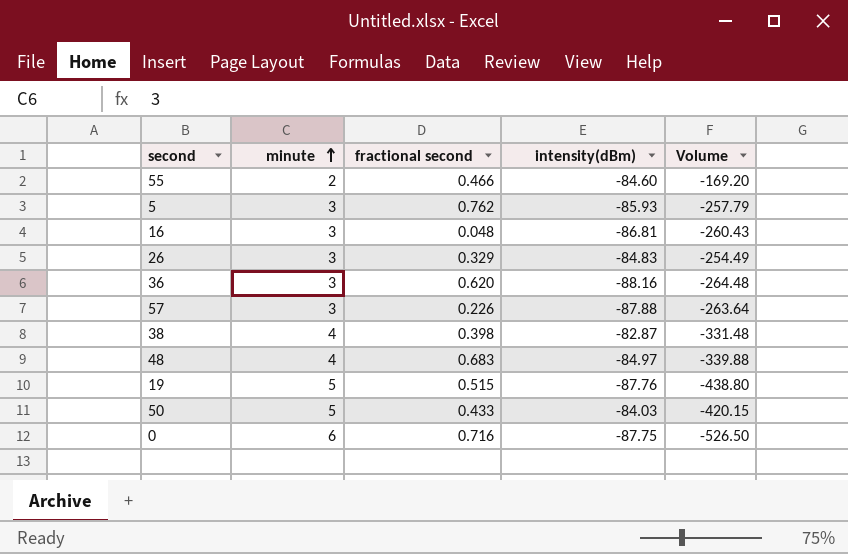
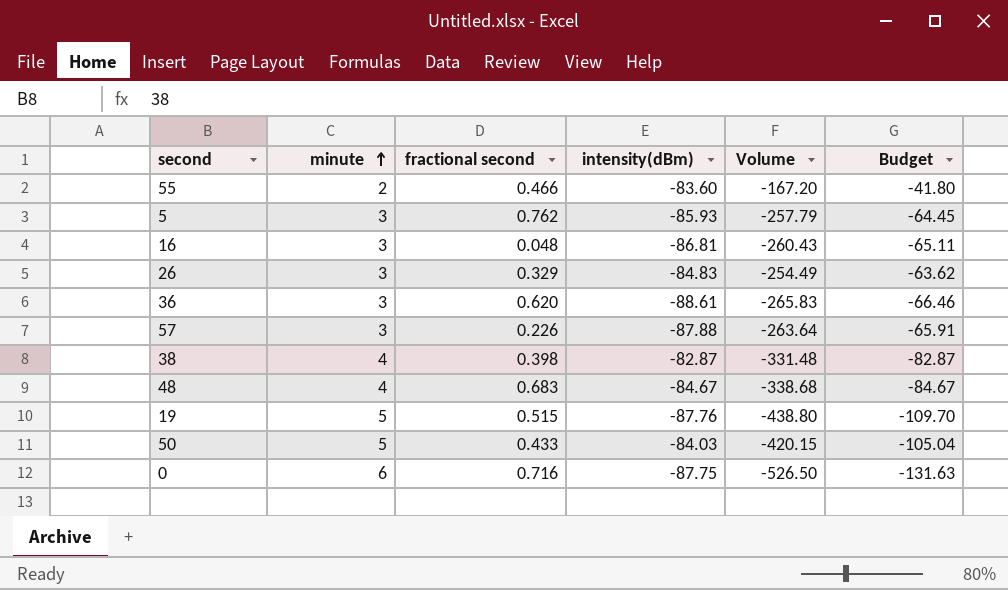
column Budget | formula: none -> [Volume] * 0.25
55 | intensity(dBm): -84.60 -> -83.60
55 | Volume: -169.20 -> -167.20
36 | intensity(dBm): -88.16 -> -88.61
36 | Volume: -264.48 -> -265.83
48 | intensity(dBm): -84.97 -> -84.67
48 | Volume: -339.88 -> -338.68

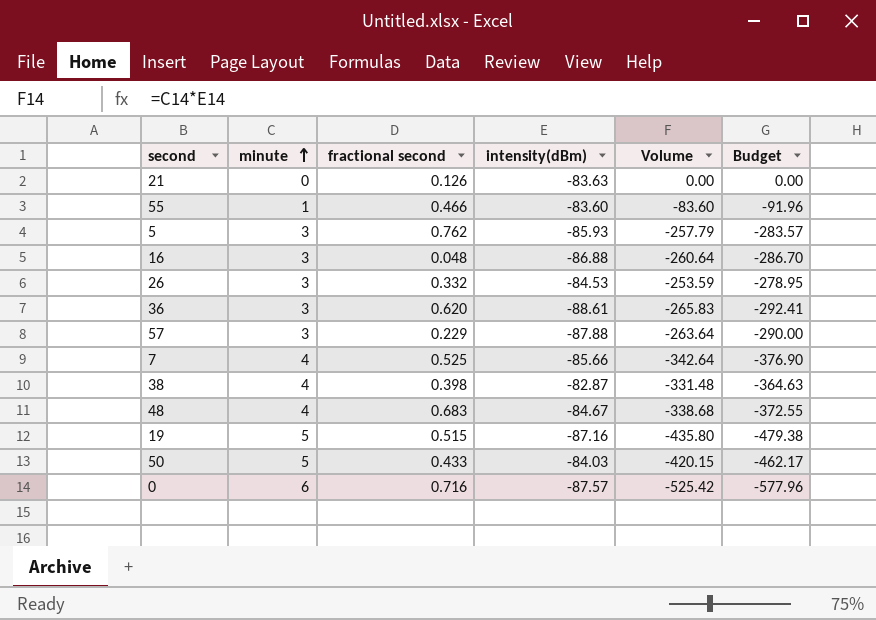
column Budget | formula: [Volume] * 0.25 -> [Volume] * 1.1
row 21: none -> 0 | 0.126 | -83.63 | 0.00 | 0.00
55 | minute: 2 -> 1
55 | Volume: -167.20 -> -83.60
16 | intensity(dBm): -86.81 -> -86.88
16 | Volume: -260.43 -> -260.64
26 | fractional second: 0.329 -> 0.332
26 | intensity(dBm): -84.83 -> -84.53
26 | Volume: -254.49 -> -253.59
57 | fractional second: 0.226 -> 0.229
row 7: none -> 4 | 0.525 | -85.66 | -342.64 | -376.90
19 | intensity(dBm): -87.76 -> -87.16
19 | Volume: -438.80 -> -435.80
0 | intensity(dBm): -87.75 -> -87.57
0 | Volume: -526.50 -> -525.42

